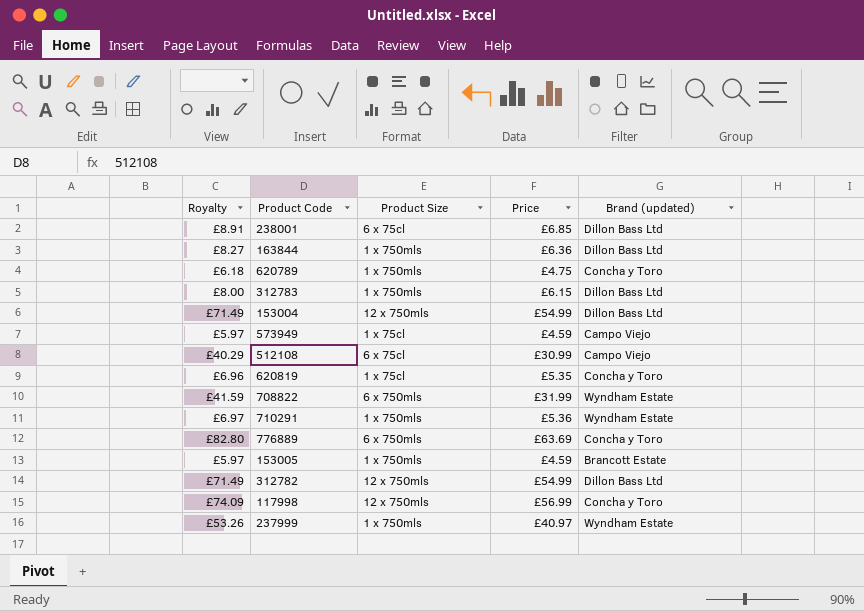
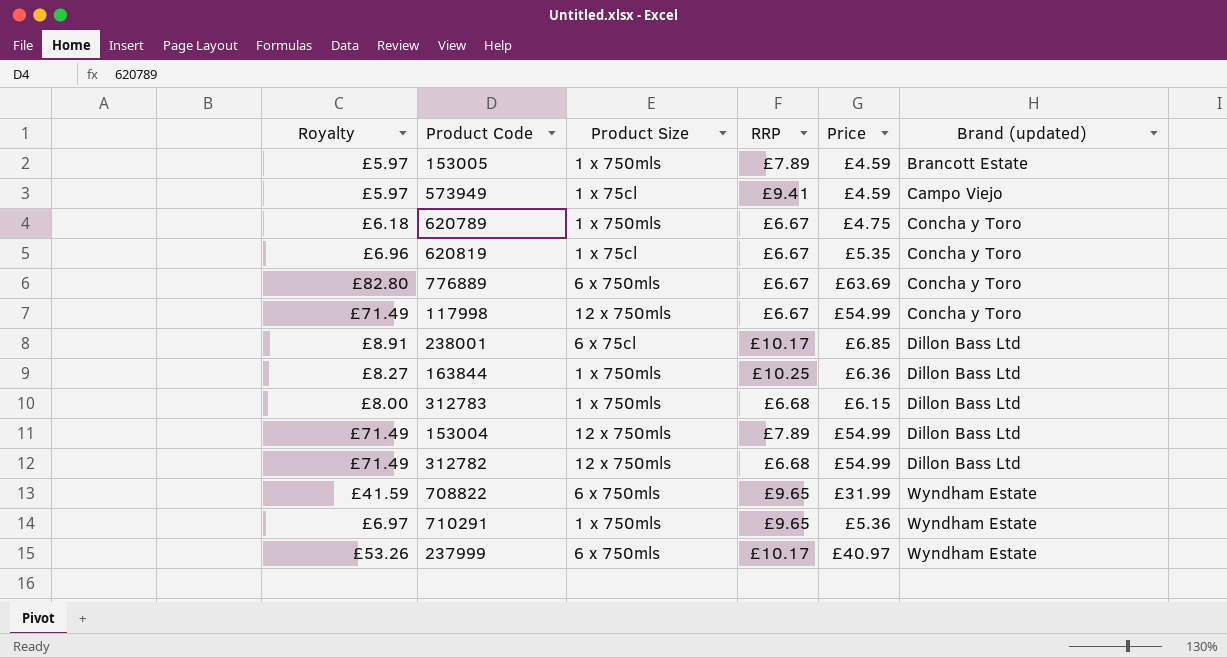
row order: none -> Brand (updated) ascending
column RRP | position: none -> 4
row 512108: £40.29 | 6 x 75cl | £30.99 | Campo Viejo -> none
117998 | Royalty: £74.09 -> £71.49
117998 | Price: £56.99 -> £54.99
237999 | Product Size: 1 x 750mls -> 6 x 750mls

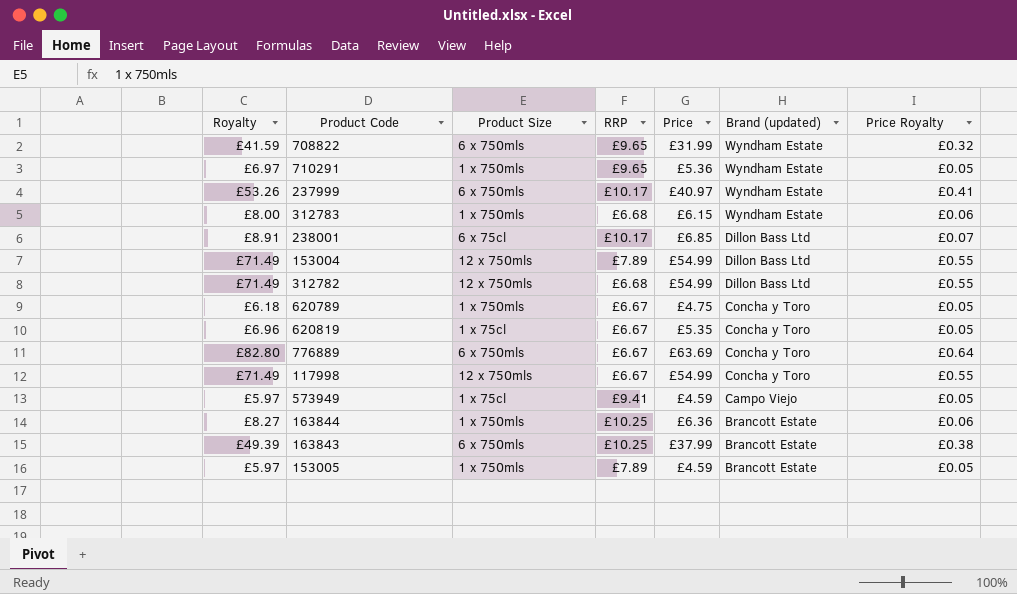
row order: Brand (updated) ascending -> Brand (updated) descending
column Price Royalty | formula: none -> [Price] * 0.01
312783 | Brand (updated): Dillon Bass Ltd -> Wyndham Estate
163844 | Brand (updated): Dillon Bass Ltd -> Brancott Estate
row 163843: none -> £49.39 | 6 x 750mls | £10.25 | £37.99 | Brancott Estate | £0.38

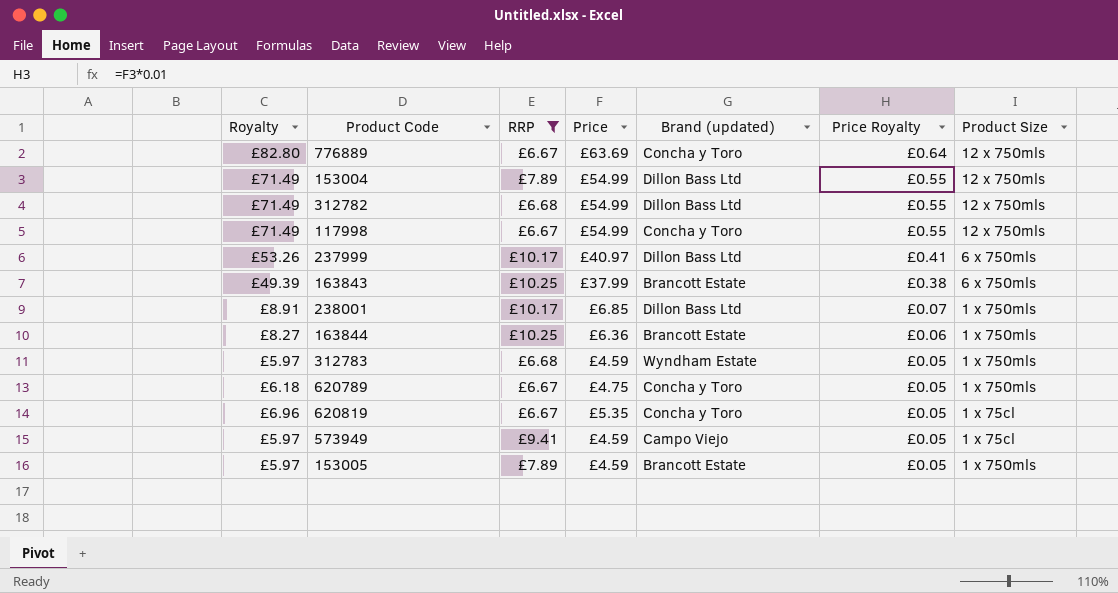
filter: none -> RRP != £9.65
row order: Brand (updated) descending -> Price Royalty descending
column Product Size | position: 3 -> 7
776889 | Product Size: 6 x 750mls -> 12 x 750mls
237999 | Brand (updated): Wyndham Estate -> Dillon Bass Ltd
238001 | Product Size: 6 x 75cl -> 1 x 750mls
312783 | Royalty: £8.00 -> £5.97
312783 | Price: £6.15 -> £4.59
312783 | Price Royalty: £0.06 -> £0.05

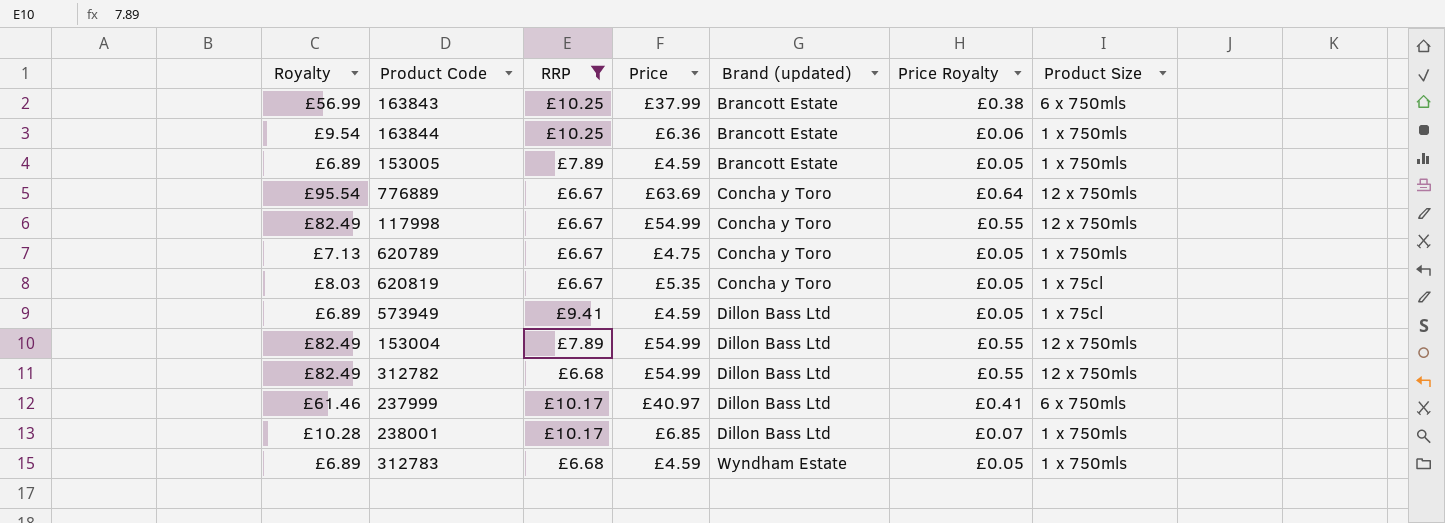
row order: Price Royalty descending -> Brand (updated) ascending
column Royalty | formula: [Price] * 1.3 -> [Price] * 1.5
573949 | Brand (updated): Campo Viejo -> Dillon Bass Ltd

